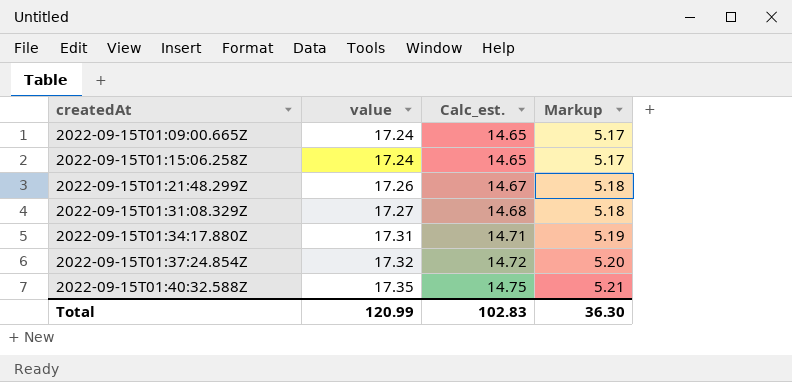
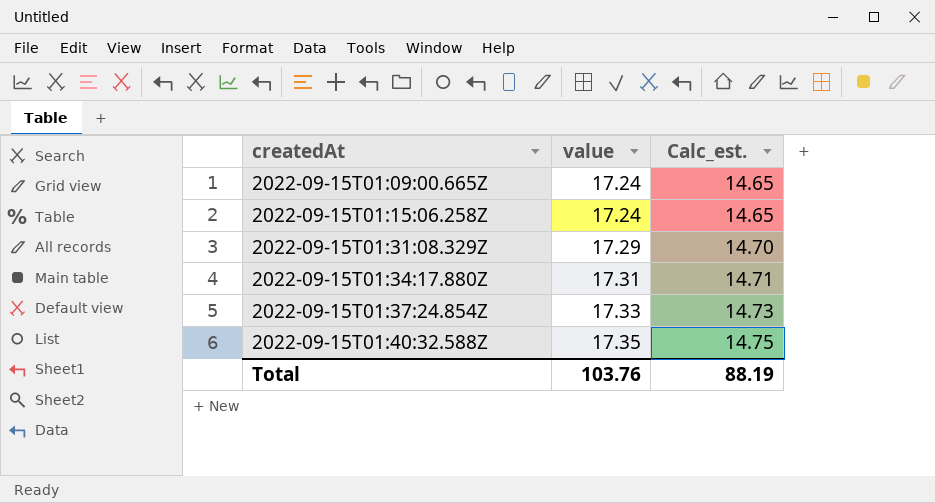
column Markup | formula: [value] * 0.3 -> none
row 2022-09-15T01:21:48.299Z: 17.26 | 14.67 | 5.18 -> none
2022-09-15T01:31:08.329Z | value: 17.27 -> 17.29
2022-09-15T01:31:08.329Z | Calc_est.: 14.68 -> 14.70
2022-09-15T01:37:24.854Z | value: 17.32 -> 17.33
2022-09-15T01:37:24.854Z | Calc_est.: 14.72 -> 14.73
Total | value: 120.99 -> 103.76
Total | Calc_est.: 102.83 -> 88.19

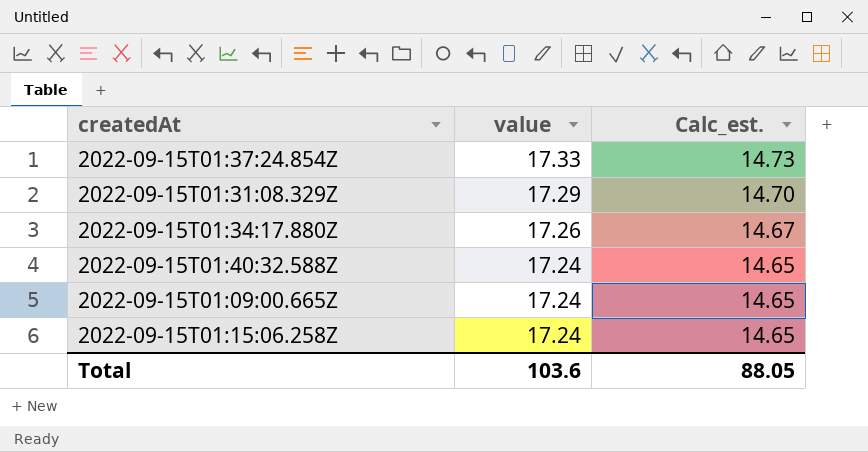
row order: createdAt ascending -> value descending
2022-09-15T01:34:17.880Z | value: 17.31 -> 17.26
2022-09-15T01:34:17.880Z | Calc_est.: 14.71 -> 14.67
2022-09-15T01:40:32.588Z | value: 17.35 -> 17.24
2022-09-15T01:40:32.588Z | Calc_est.: 14.75 -> 14.65
Total | value: 103.76 -> 103.6
Total | Calc_est.: 88.19 -> 88.05

